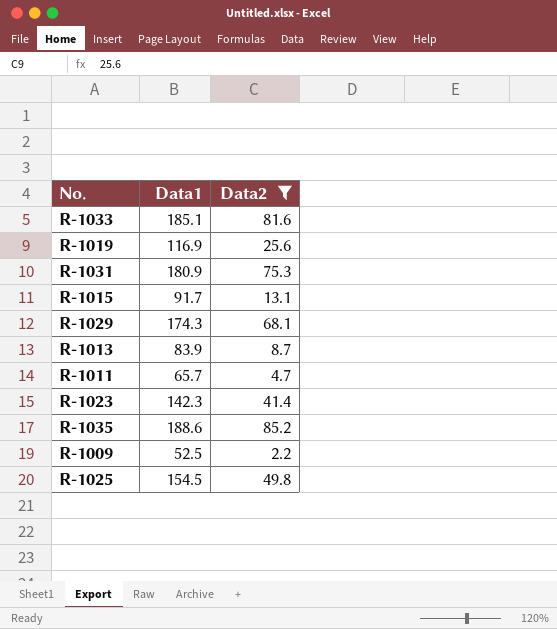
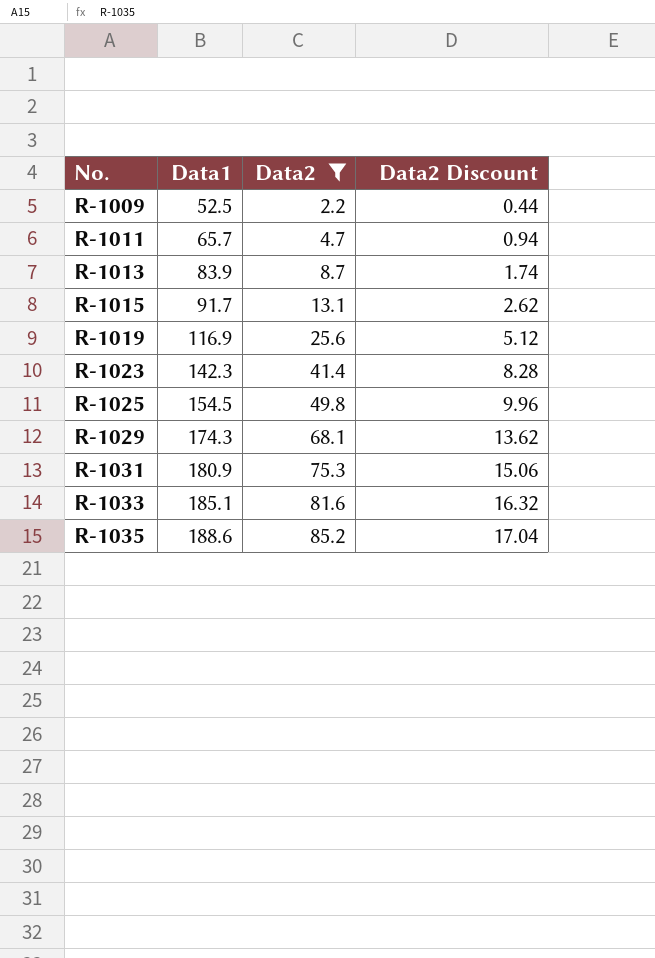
row order: none -> No. ascending
column Data2 Discount | formula: none -> [Data2] * 0.2

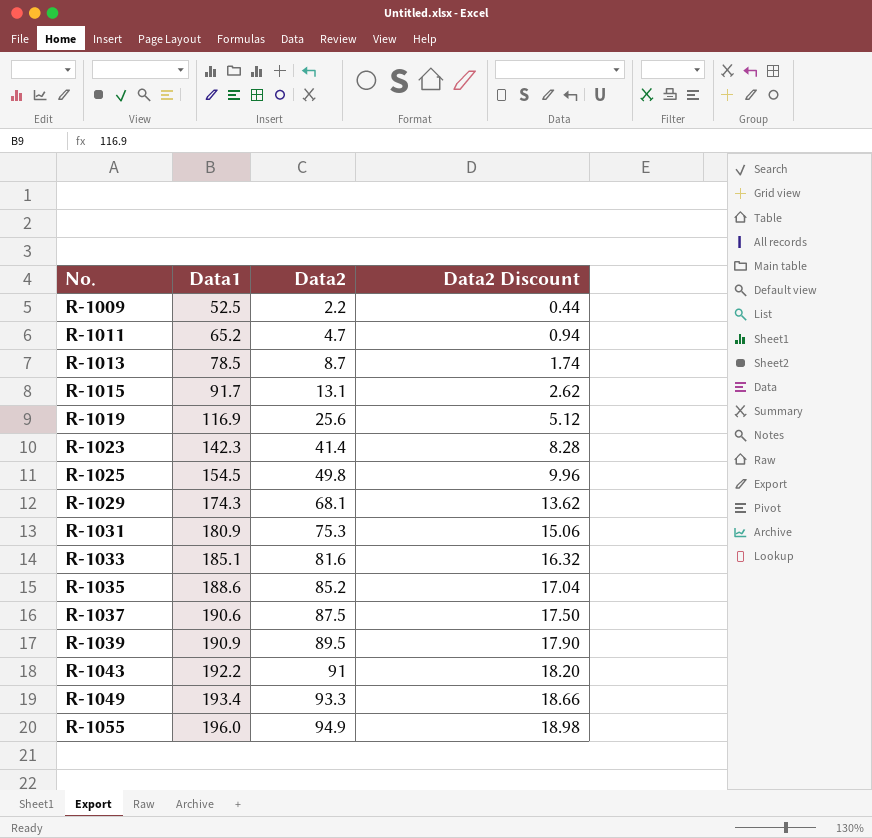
filter: Data2 <= 85.2 -> none
R-1011 | Data1: 65.7 -> 65.2
R-1013 | Data1: 83.9 -> 78.5

